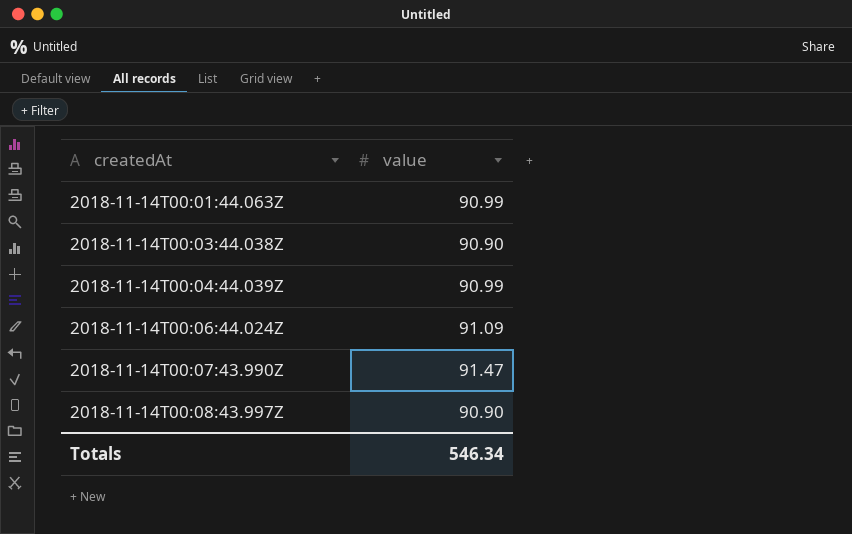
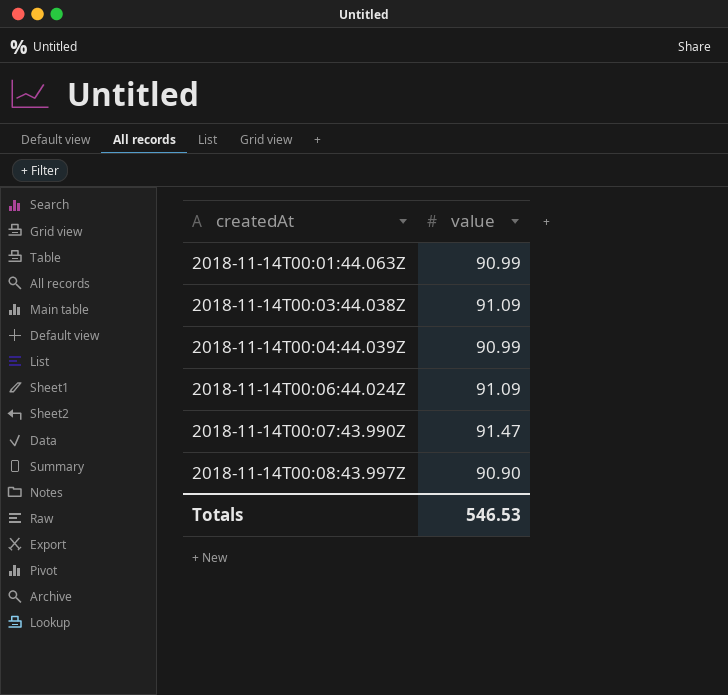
2018-11-14T00:03:44.038Z | value: 90.90 -> 91.09
Totals | value: 546.34 -> 546.53

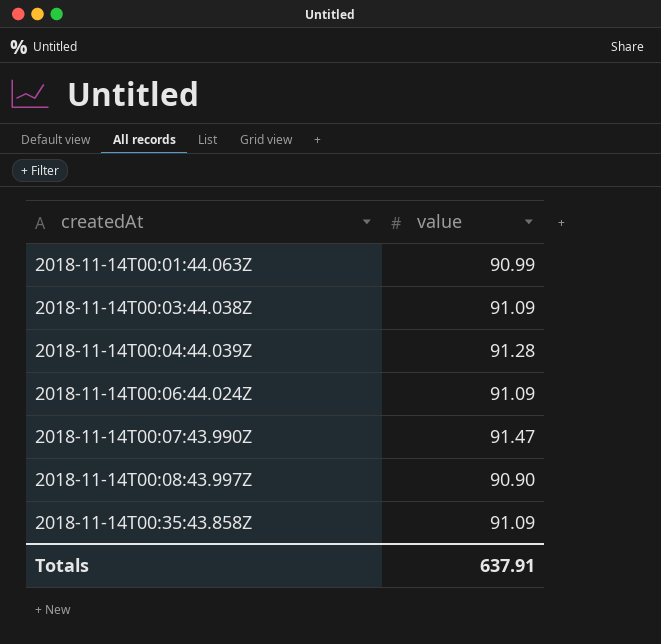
2018-11-14T00:04:44.039Z | value: 90.99 -> 91.28
row 2018-11-14T00:35:43.858Z: none -> 91.09
Totals | value: 546.53 -> 637.91

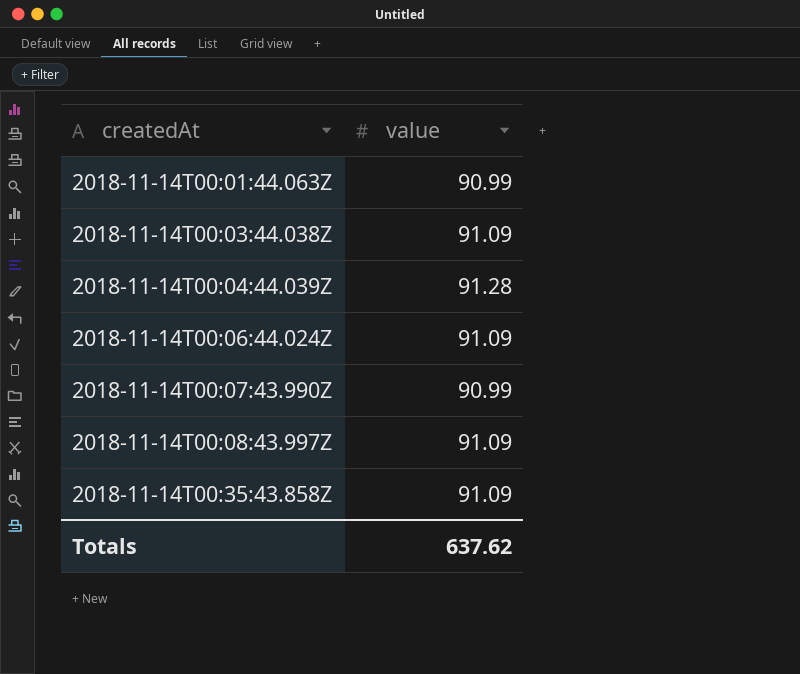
2018-11-14T00:07:43.990Z | value: 91.47 -> 90.99
2018-11-14T00:08:43.997Z | value: 90.90 -> 91.09
Totals | value: 637.91 -> 637.62

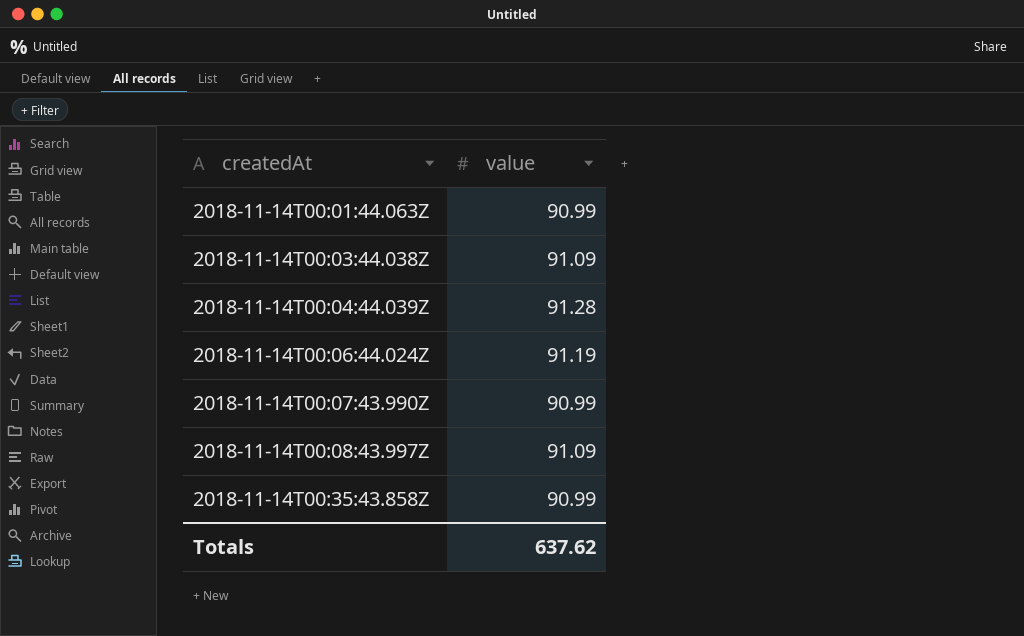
2018-11-14T00:06:44.024Z | value: 91.09 -> 91.19
2018-11-14T00:35:43.858Z | value: 91.09 -> 90.99

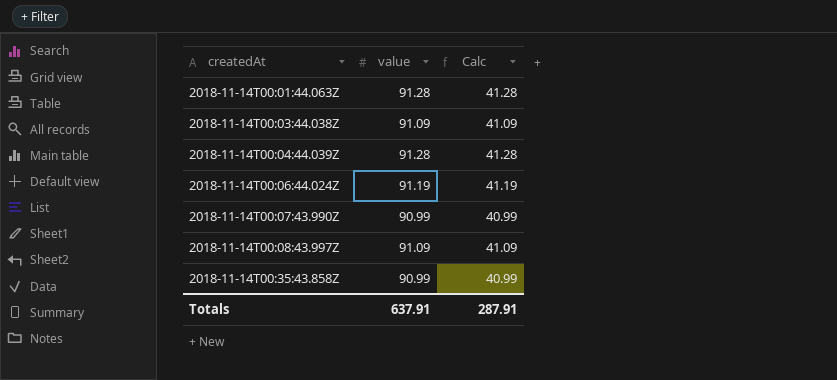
column Calc | formula: none -> [value] - 50
2018-11-14T00:01:44.063Z | value: 90.99 -> 91.28
Totals | value: 637.62 -> 637.91

